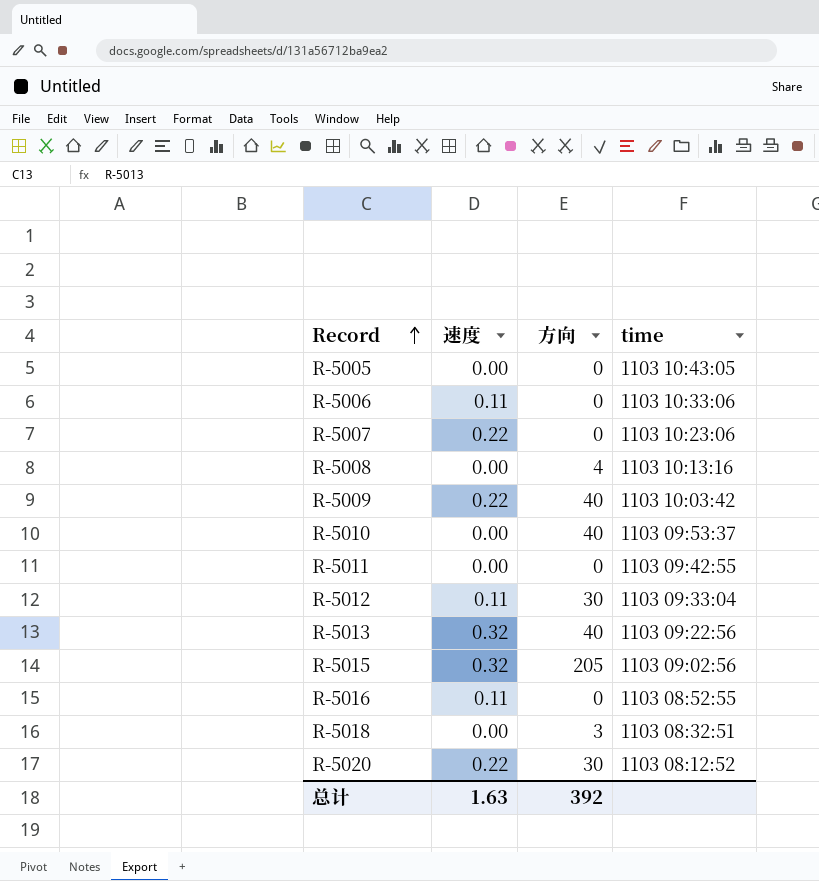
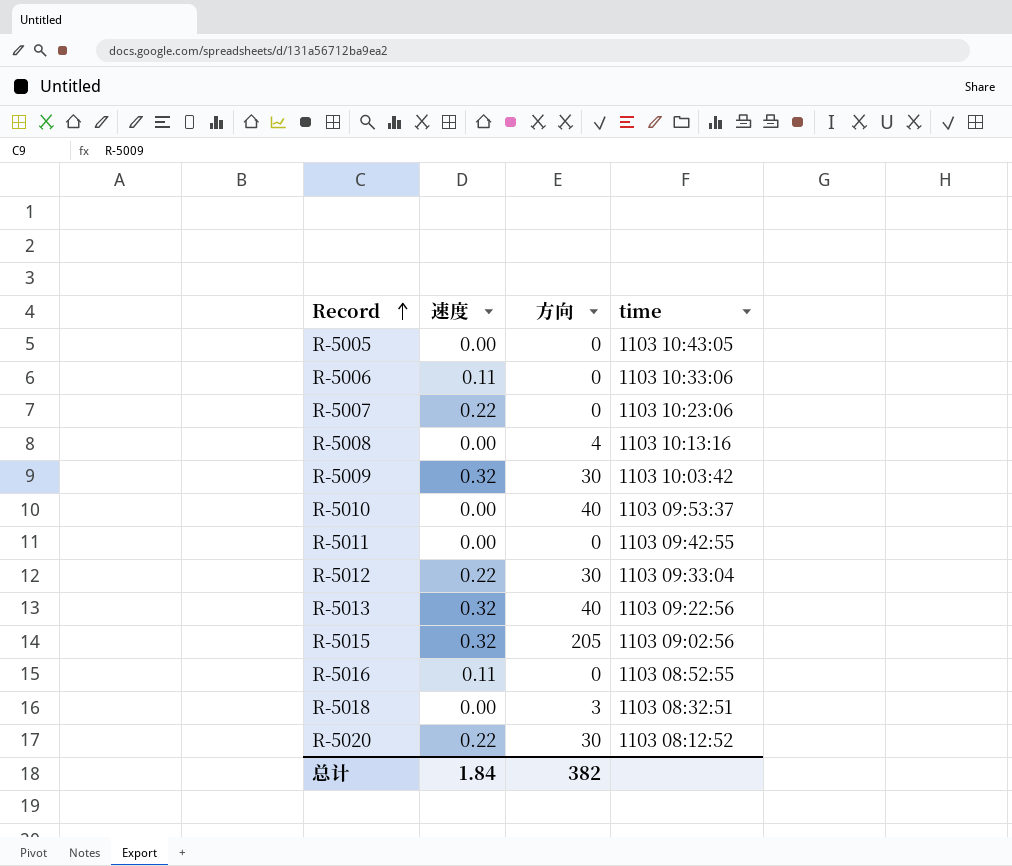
R-5009 | 速度: 0.22 -> 0.32
R-5009 | 方向: 40 -> 30
R-5012 | 速度: 0.11 -> 0.22
总计 | 速度: 1.63 -> 1.84
总计 | 方向: 392 -> 382

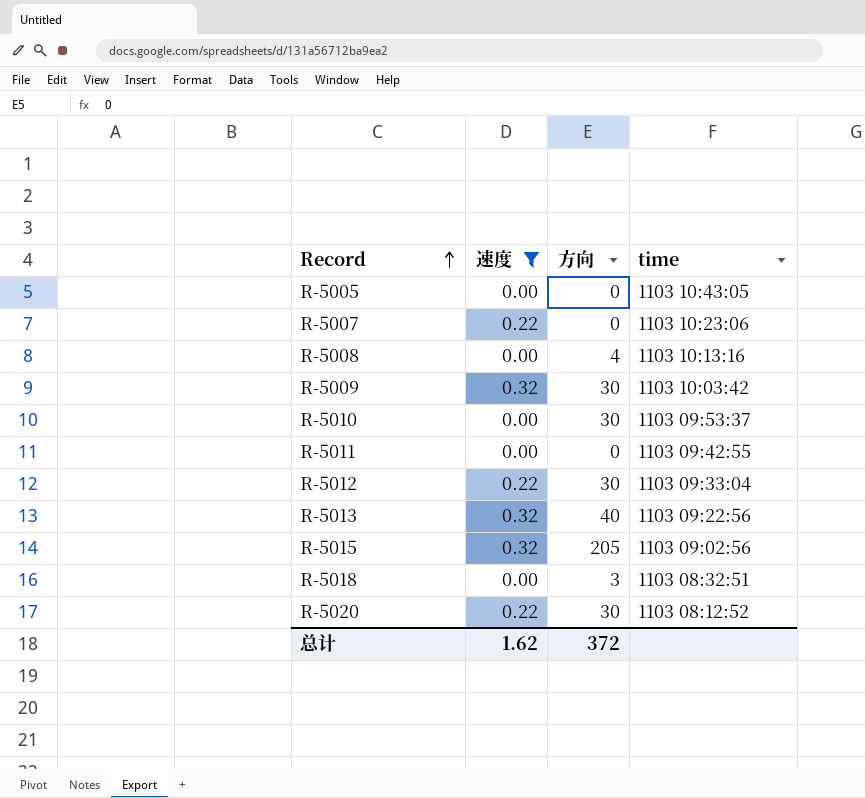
filter: none -> 速度 != 0.11
R-5010 | 方向: 40 -> 30
总计 | 速度: 1.84 -> 1.62
总计 | 方向: 382 -> 372

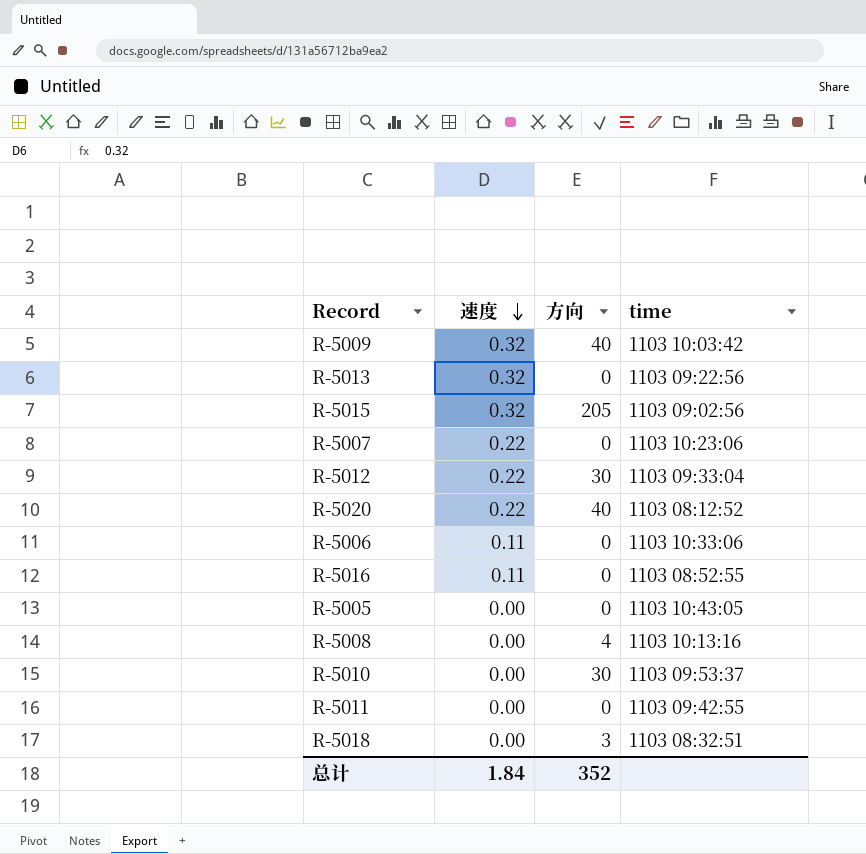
filter: 速度 != 0.11 -> none
row order: Record ascending -> 速度 descending
R-5009 | 方向: 30 -> 40
R-5013 | 方向: 40 -> 0
R-5020 | 方向: 30 -> 40
总计 | 速度: 1.62 -> 1.84
总计 | 方向: 372 -> 352

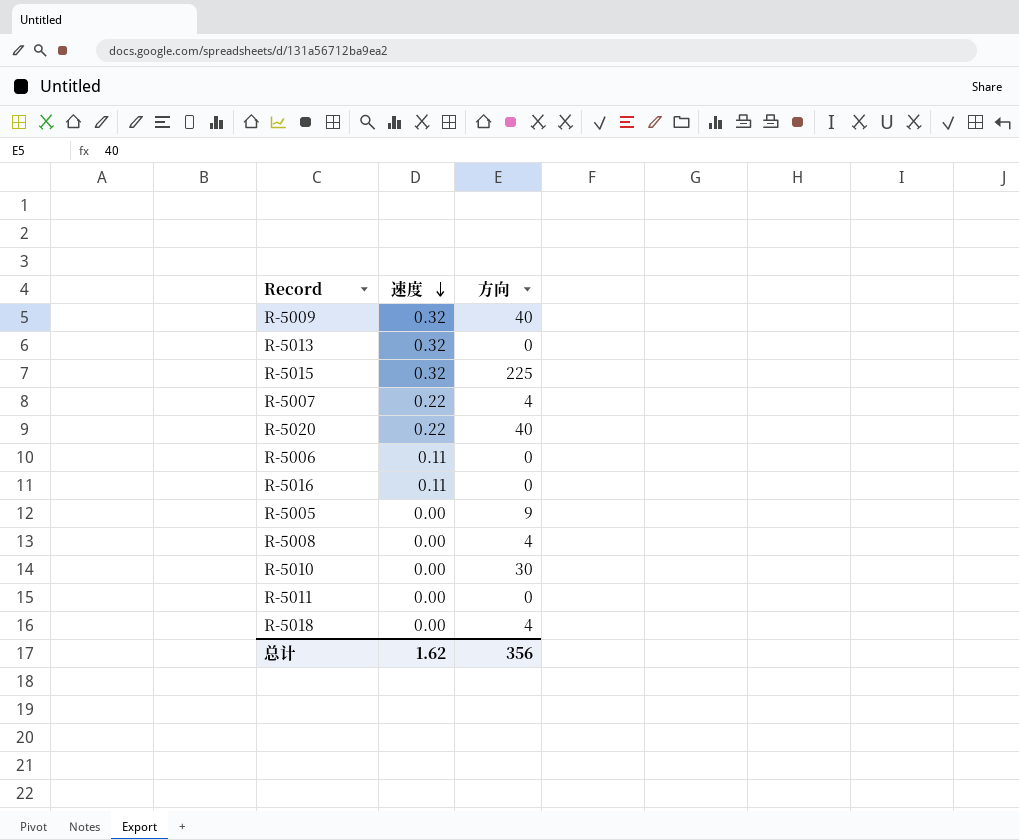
column time | position: 4 -> none
row R-5012: 0.22 | 30 | 1103 09:33:04 -> none
R-5015 | 方向: 205 -> 225
R-5007 | 方向: 0 -> 4
R-5005 | 方向: 0 -> 9
R-5018 | 方向: 3 -> 4
总计 | 速度: 1.84 -> 1.62
总计 | 方向: 352 -> 356

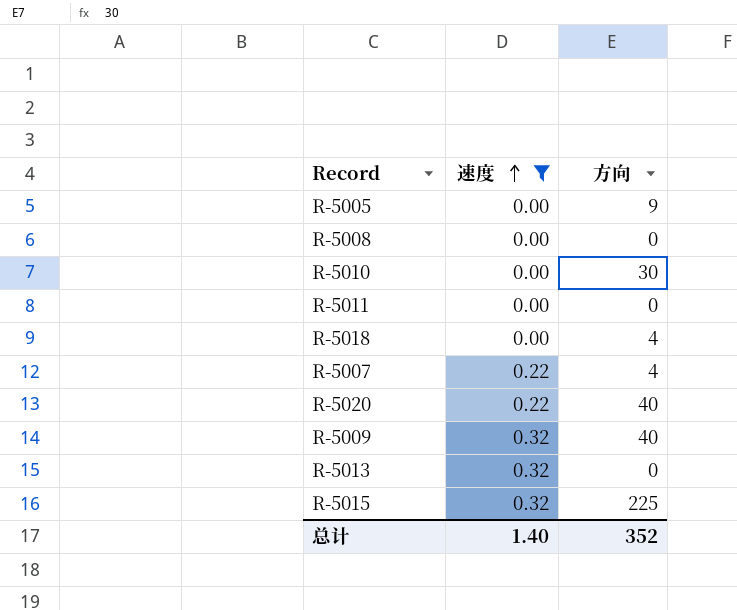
filter: none -> 速度 != 0.11
row order: 速度 descending -> 速度 ascending
R-5008 | 方向: 4 -> 0
总计 | 速度: 1.62 -> 1.40
总计 | 方向: 356 -> 352

